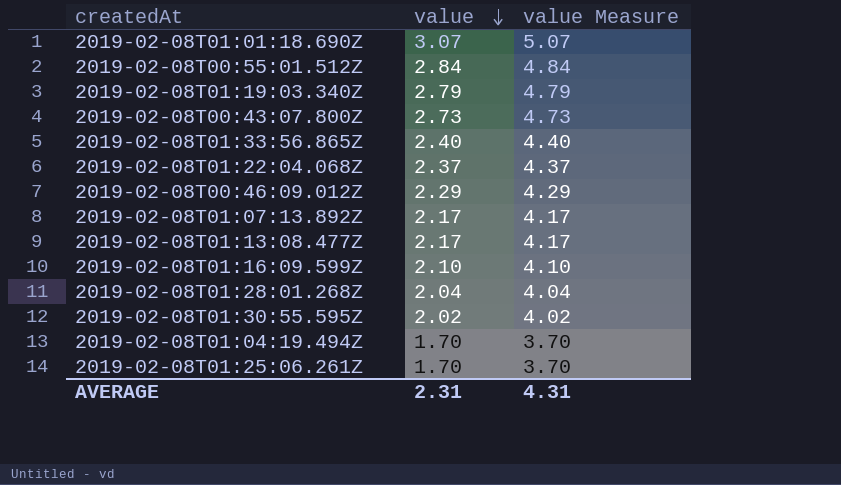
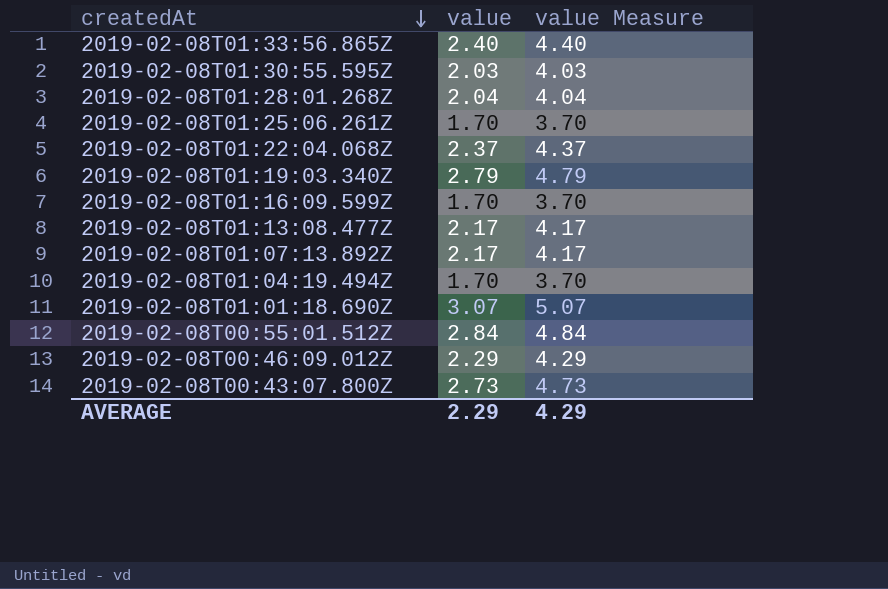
row order: value descending -> createdAt descending
2019-02-08T01:30:55.595Z | value: 2.02 -> 2.03
2019-02-08T01:30:55.595Z | value Measure: 4.02 -> 4.03
2019-02-08T01:16:09.599Z | value: 2.10 -> 1.70
2019-02-08T01:16:09.599Z | value Measure: 4.10 -> 3.70
AVERAGE | value: 2.31 -> 2.29
AVERAGE | value Measure: 4.31 -> 4.29

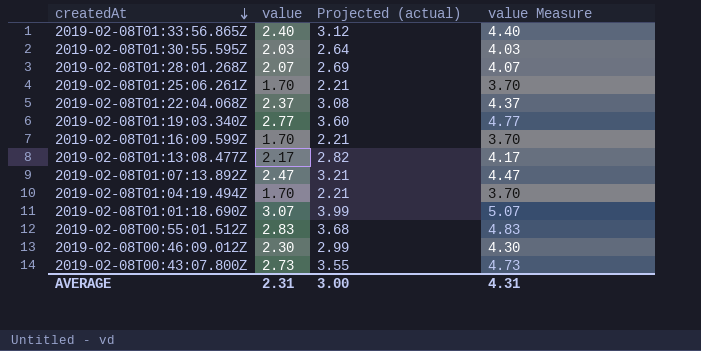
column Projected (actual) | formula: none -> [value] * 1.3
2019-02-08T01:28:01.268Z | value: 2.04 -> 2.07
2019-02-08T01:28:01.268Z | value Measure: 4.04 -> 4.07
2019-02-08T01:19:03.340Z | value: 2.79 -> 2.77
2019-02-08T01:19:03.340Z | value Measure: 4.79 -> 4.77
2019-02-08T01:07:13.892Z | value: 2.17 -> 2.47
2019-02-08T01:07:13.892Z | value Measure: 4.17 -> 4.47
2019-02-08T00:55:01.512Z | value: 2.84 -> 2.83
2019-02-08T00:55:01.512Z | value Measure: 4.84 -> 4.83
2019-02-08T00:46:09.012Z | value: 2.29 -> 2.30
2019-02-08T00:46:09.012Z | value Measure: 4.29 -> 4.30
AVERAGE | value: 2.29 -> 2.31
AVERAGE | value Measure: 4.29 -> 4.31

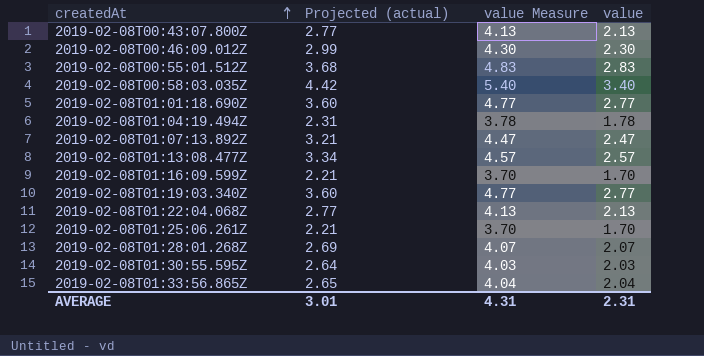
row order: createdAt descending -> createdAt ascending
column value | position: 2 -> 4
2019-02-08T00:43:07.800Z | Projected (actual): 3.55 -> 2.77
2019-02-08T00:43:07.800Z | value Measure: 4.73 -> 4.13
2019-02-08T00:43:07.800Z | value: 2.73 -> 2.13
row 2019-02-08T00:58:03.035Z: none -> 4.42 | 5.40 | 3.40
2019-02-08T01:01:18.690Z | Projected (actual): 3.99 -> 3.60
2019-02-08T01:01:18.690Z | value Measure: 5.07 -> 4.77
2019-02-08T01:01:18.690Z | value: 3.07 -> 2.77
2019-02-08T01:04:19.494Z | Projected (actual): 2.21 -> 2.31
2019-02-08T01:04:19.494Z | value Measure: 3.70 -> 3.78
2019-02-08T01:04:19.494Z | value: 1.70 -> 1.78
2019-02-08T01:13:08.477Z | Projected (actual): 2.82 -> 3.34
2019-02-08T01:13:08.477Z | value Measure: 4.17 -> 4.57
2019-02-08T01:13:08.477Z | value: 2.17 -> 2.57
2019-02-08T01:22:04.068Z | Projected (actual): 3.08 -> 2.77
2019-02-08T01:22:04.068Z | value Measure: 4.37 -> 4.13
2019-02-08T01:22:04.068Z | value: 2.37 -> 2.13
2019-02-08T01:33:56.865Z | Projected (actual): 3.12 -> 2.65
2019-02-08T01:33:56.865Z | value Measure: 4.40 -> 4.04
2019-02-08T01:33:56.865Z | value: 2.40 -> 2.04
AVERAGE | Projected (actual): 3.00 -> 3.01

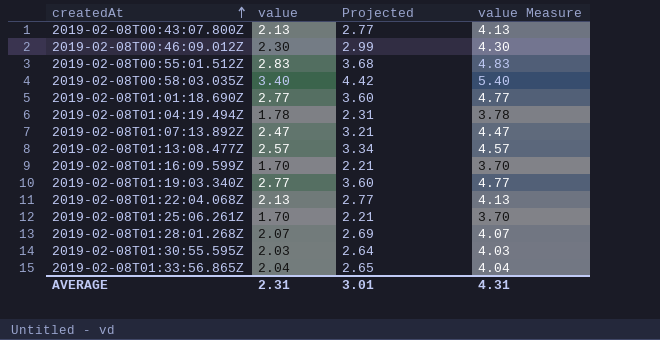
column value | position: 4 -> 2
column name: Projected (actual) -> Projected

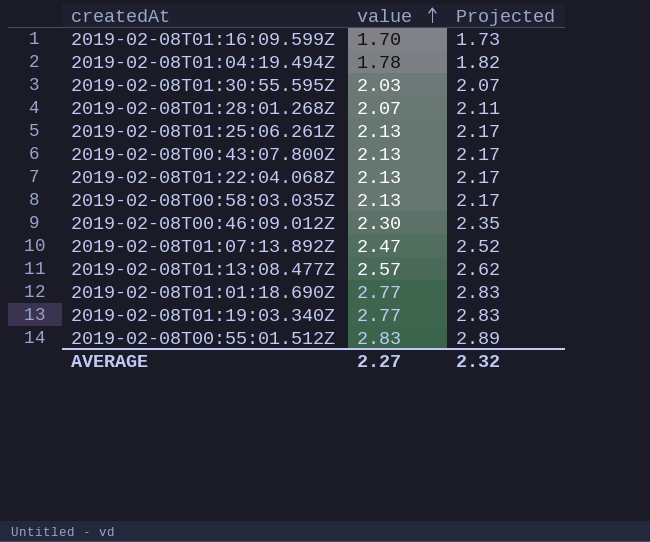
row order: createdAt ascending -> value ascending
column value Measure | formula: [value] + 2 -> none
column Projected | formula: [value] * 1.3 -> [value] * 1.02
row 2019-02-08T01:33:56.865Z: 2.04 | 2.65 | 4.04 -> none
2019-02-08T01:25:06.261Z | value: 1.70 -> 2.13
2019-02-08T00:58:03.035Z | value: 3.40 -> 2.13
AVERAGE | value: 2.31 -> 2.27
AVERAGE | Projected: 3.01 -> 2.32

